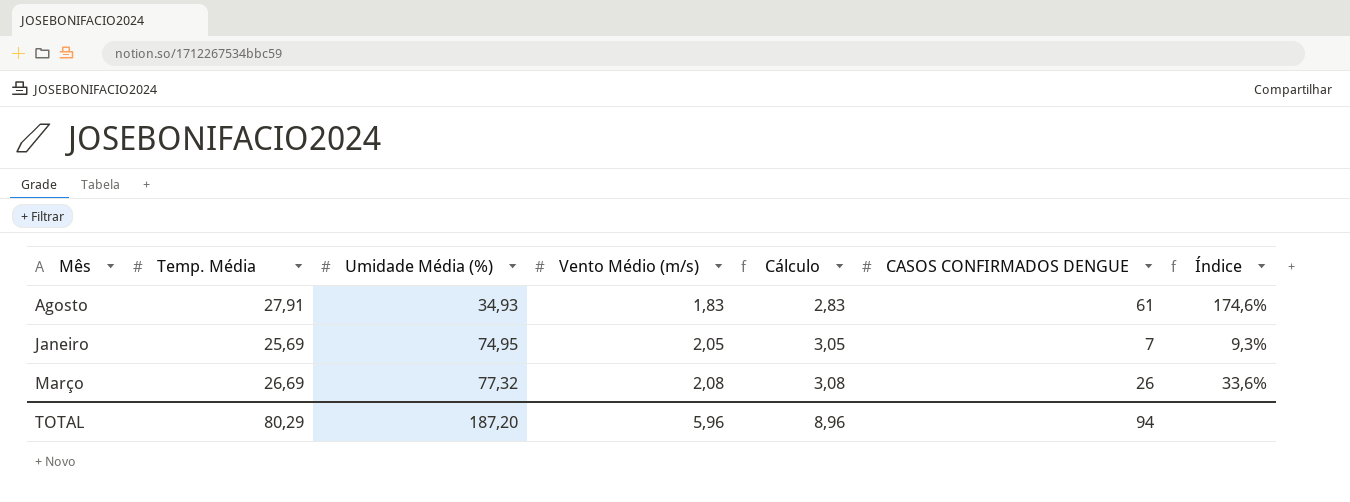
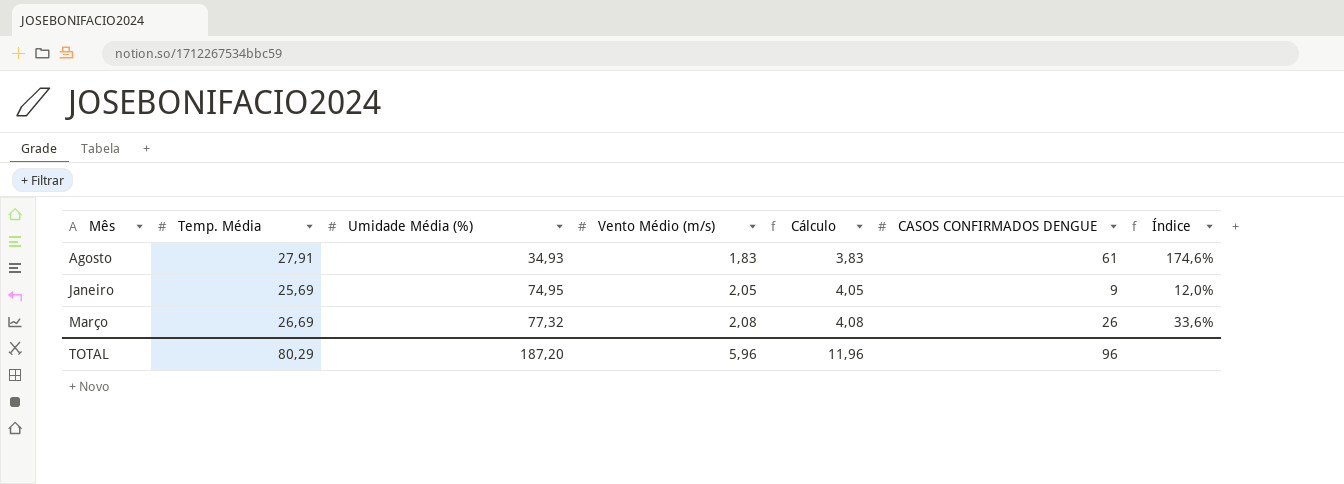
column Cálculo | formula: [Vento Médio (m/s)] + 1 -> [Vento Médio (m/s)] + 2
Janeiro | CASOS CONFIRMADOS DENGUE: 7 -> 9
Janeiro | Índice: 9,3% -> 12,0%
TOTAL | Cálculo: 8,96 -> 11,96
TOTAL | CASOS CONFIRMADOS DENGUE: 94 -> 96

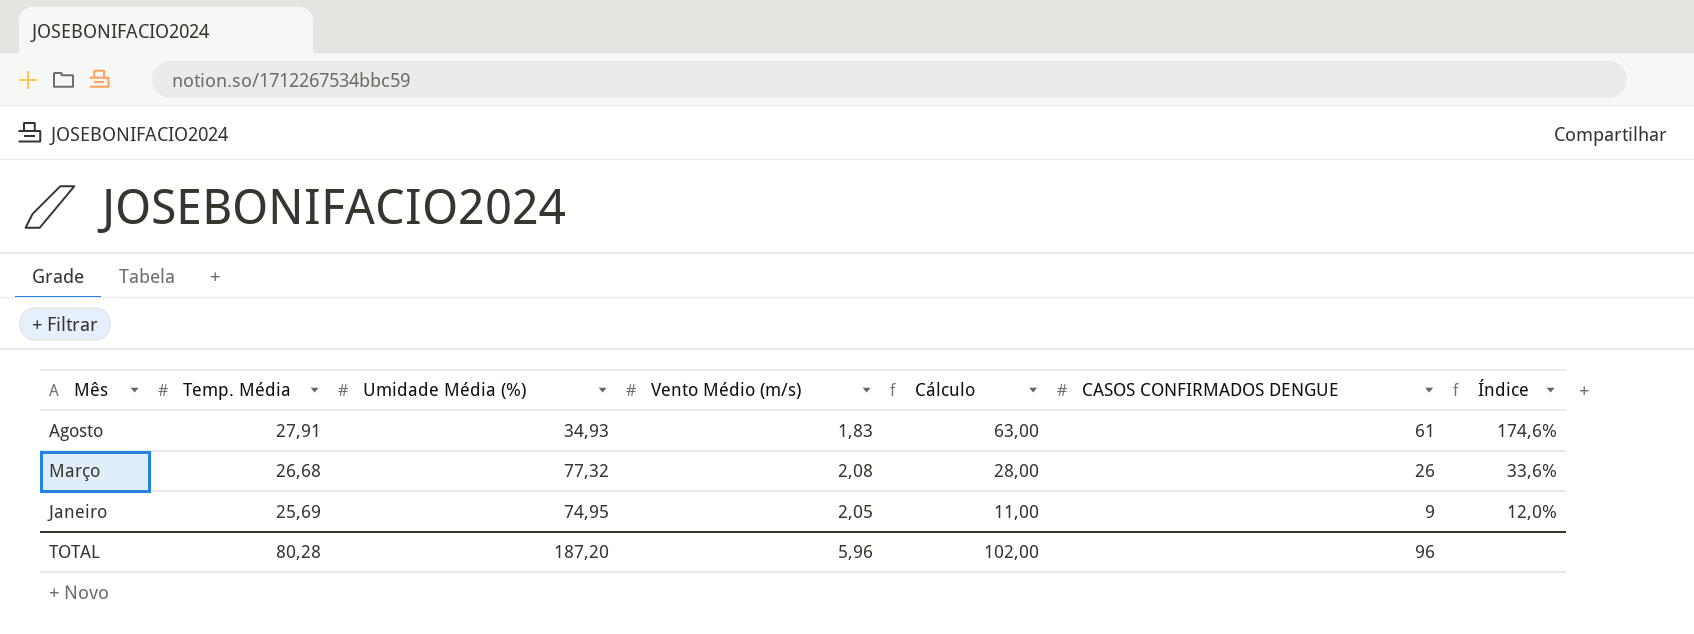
row order: Umidade Média (%) ascending -> Mês descending
column Cálculo | formula: [Vento Médio (m/s)] + 2 -> [CASOS CONFIRMADOS DENGUE] + 2
Março | Temp. Média: 26,69 -> 26,68
TOTAL | Temp. Média: 80,29 -> 80,28
TOTAL | Cálculo: 11,96 -> 102,00

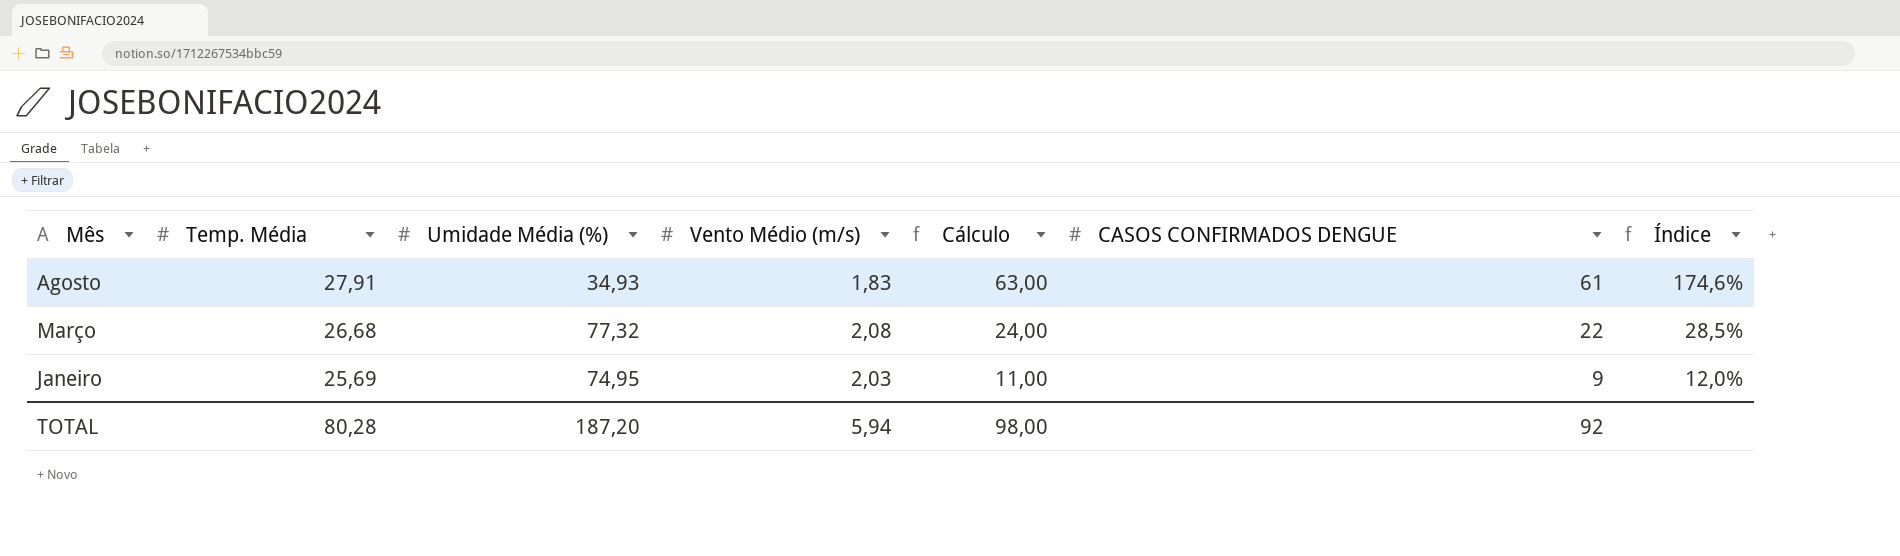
Março | Cálculo: 28,00 -> 24,00
Março | CASOS CONFIRMADOS DENGUE: 26 -> 22
Março | Índice: 33,6% -> 28,5%
Janeiro | Vento Médio (m/s): 2,05 -> 2,03
TOTAL | Vento Médio (m/s): 5,96 -> 5,94
TOTAL | Cálculo: 102,00 -> 98,00
TOTAL | CASOS CONFIRMADOS DENGUE: 96 -> 92

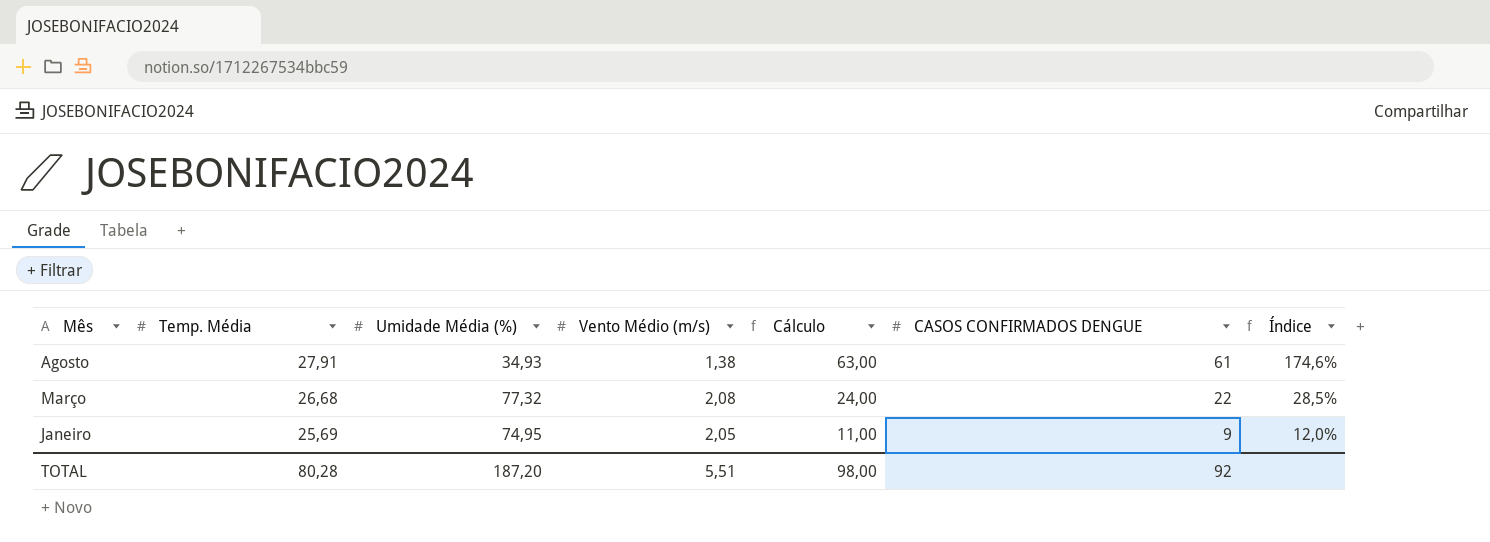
Agosto | Vento Médio (m/s): 1,83 -> 1,38
Janeiro | Vento Médio (m/s): 2,03 -> 2,05
TOTAL | Vento Médio (m/s): 5,94 -> 5,51

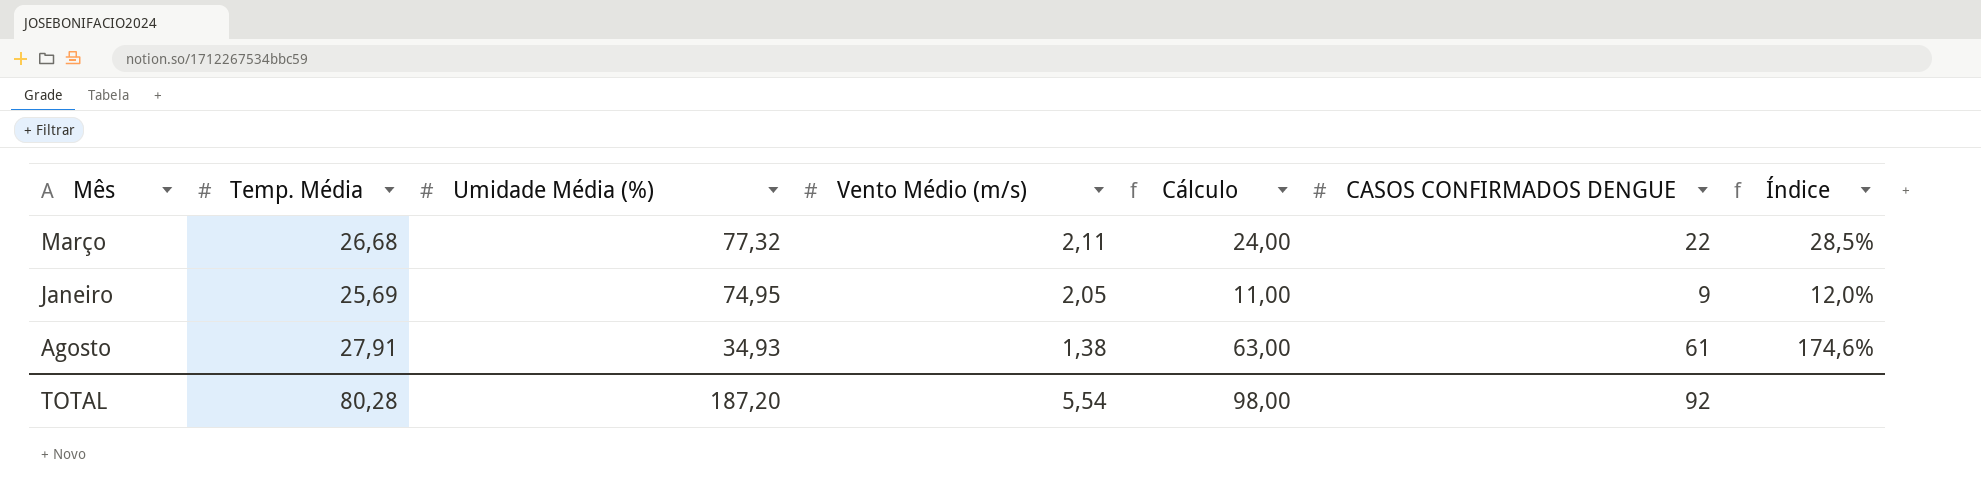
row order: Mês descending -> Umidade Média (%) descending
Março | Vento Médio (m/s): 2,08 -> 2,11
TOTAL | Vento Médio (m/s): 5,51 -> 5,54

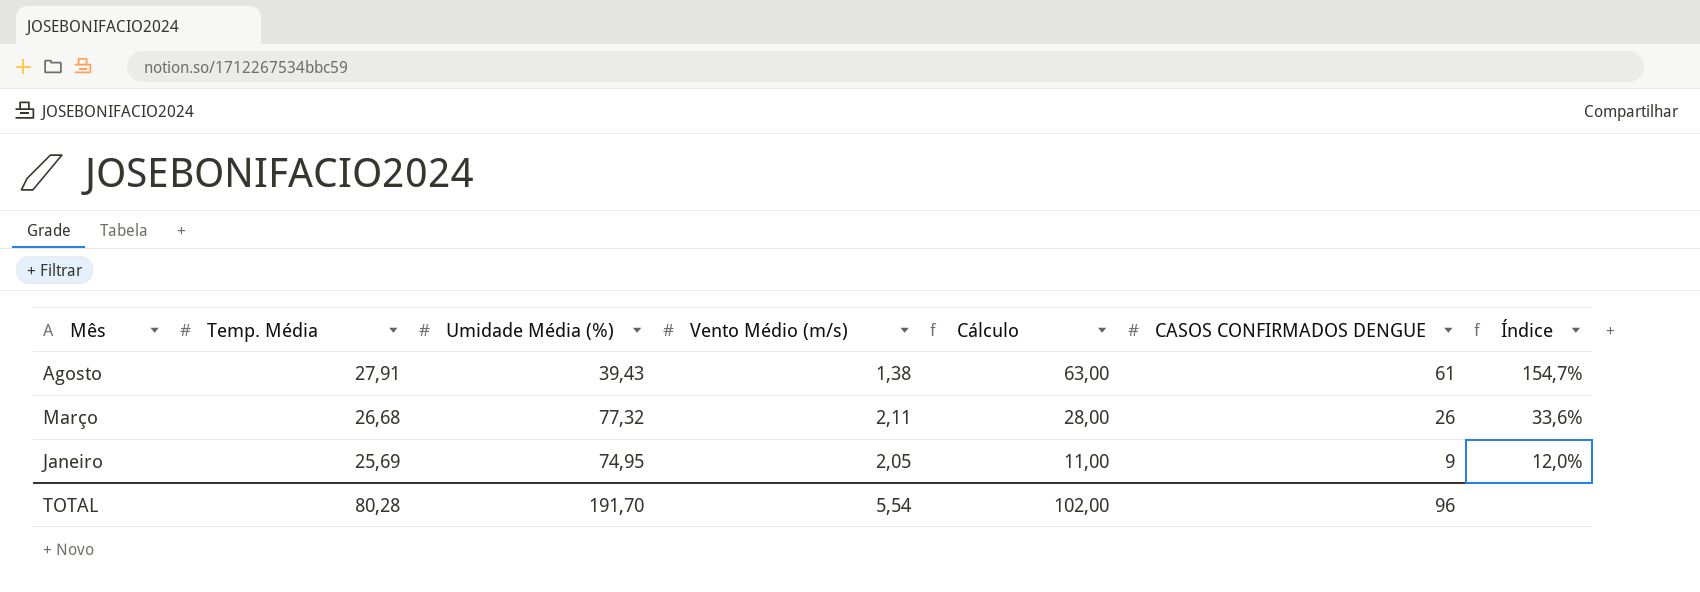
row order: Umidade Média (%) descending -> Mês descending
Agosto | Umidade Média (%): 34,93 -> 39,43
Agosto | Índice: 174,6% -> 154,7%
Março | Cálculo: 24,00 -> 28,00
Março | CASOS CONFIRMADOS DENGUE: 22 -> 26
Março | Índice: 28,5% -> 33,6%
TOTAL | Umidade Média (%): 187,20 -> 191,70
TOTAL | Cálculo: 98,00 -> 102,00
TOTAL | CASOS CONFIRMADOS DENGUE: 92 -> 96

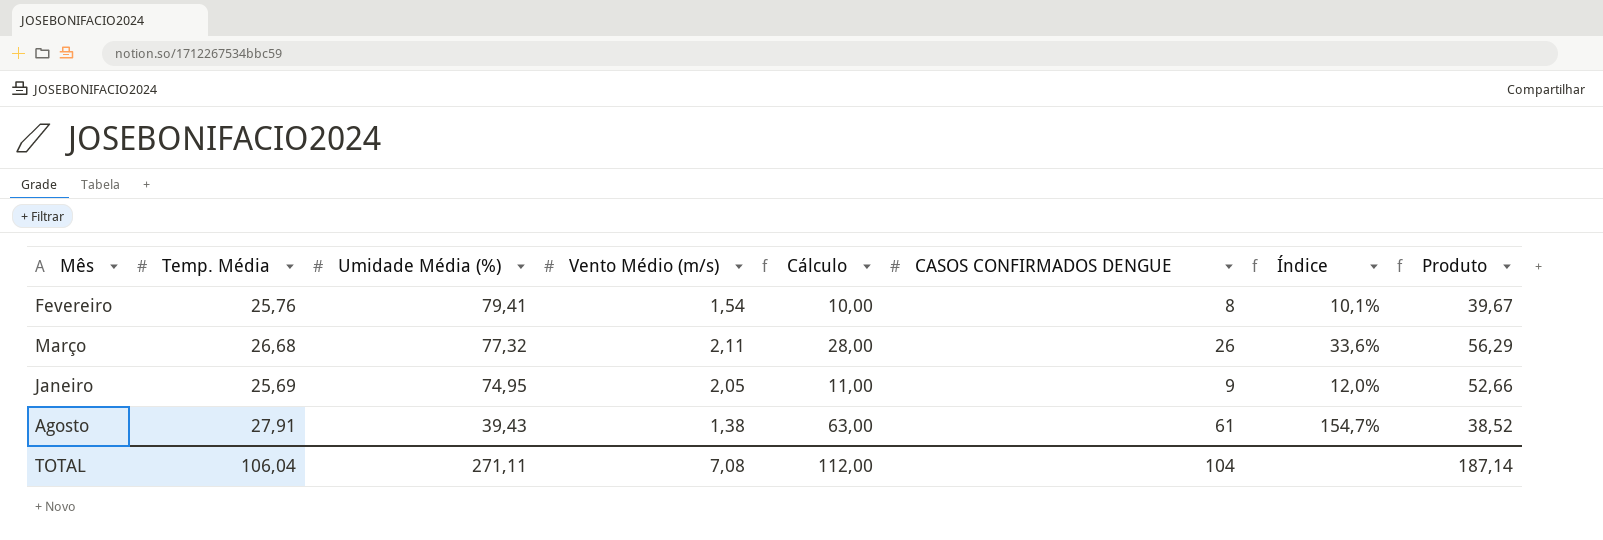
row order: Mês descending -> Umidade Média (%) descending
column Produto | formula: none -> [Temp. Média] * [Vento Médio (m/s)]
row Fevereiro: none -> 25,76 | 79,41 | 1,54 | 10,00 | 8 | 10,1% | 39,67
TOTAL | Temp. Média: 80,28 -> 106,04
TOTAL | Umidade Média (%): 191,70 -> 271,11
TOTAL | Vento Médio (m/s): 5,54 -> 7,08
TOTAL | Cálculo: 102,00 -> 112,00
TOTAL | CASOS CONFIRMADOS DENGUE: 96 -> 104

